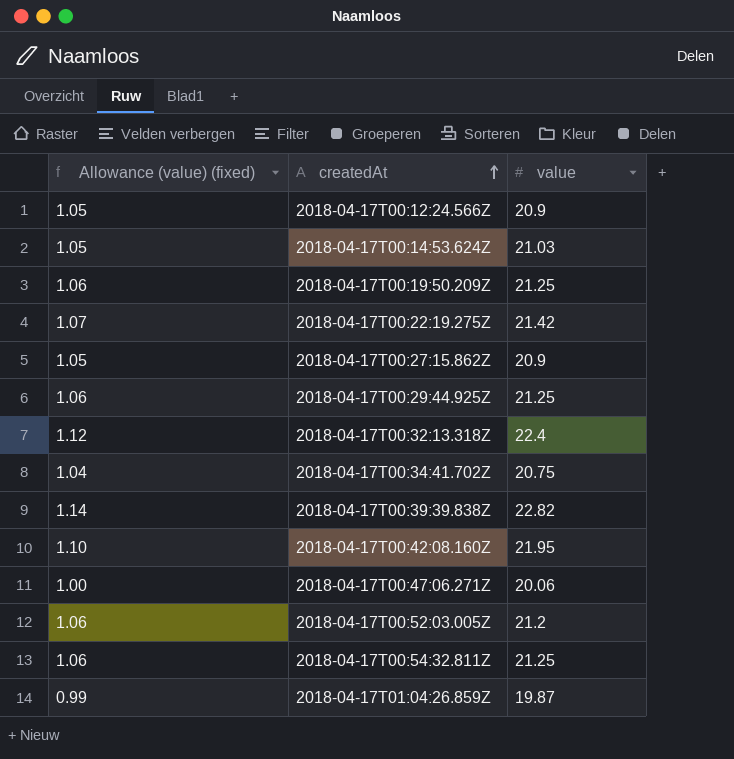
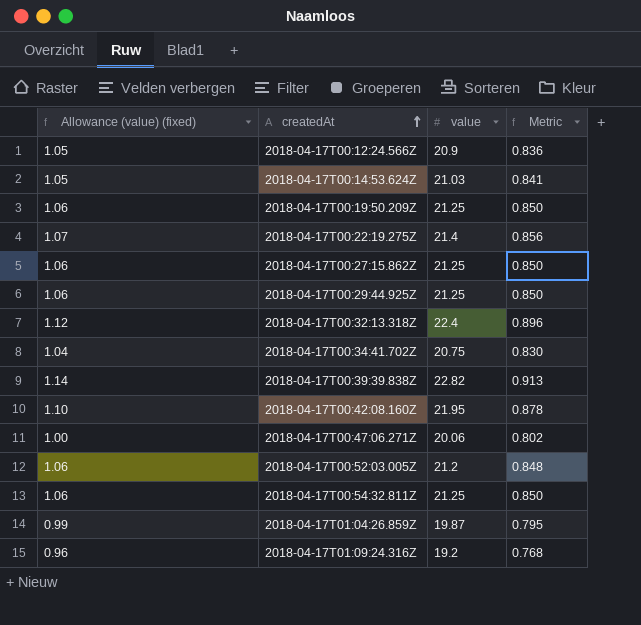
column Metric | formula: none -> [value] * 0.04
2018-04-17T00:22:19.275Z | value: 21.42 -> 21.4
2018-04-17T00:27:15.862Z | Allowance (value) (fixed): 1.05 -> 1.06
2018-04-17T00:27:15.862Z | value: 20.9 -> 21.25
row 2018-04-17T01:09:24.316Z: none -> 0.96 | 19.2 | 0.768

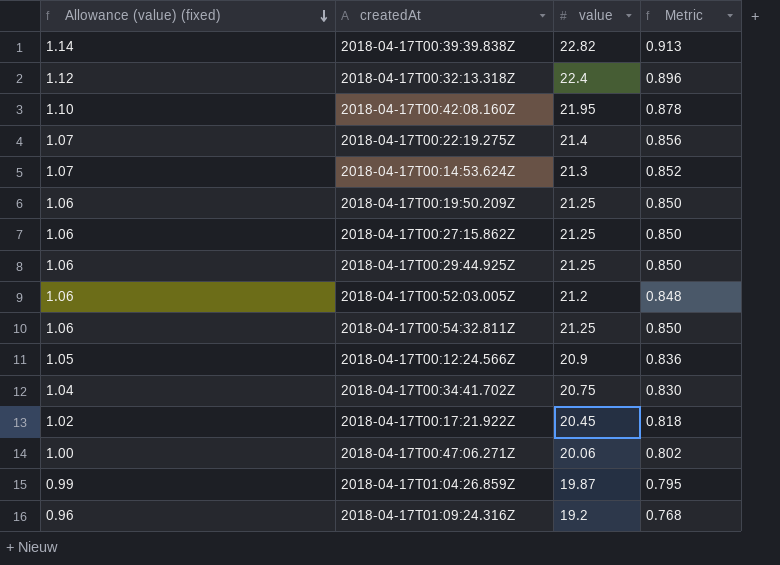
row order: createdAt ascending -> Allowance (value) (fixed) descending
2018-04-17T00:14:53.624Z | Allowance (value) (fixed): 1.05 -> 1.07
2018-04-17T00:14:53.624Z | value: 21.03 -> 21.3
2018-04-17T00:14:53.624Z | Metric: 0.841 -> 0.852
row 2018-04-17T00:17:21.922Z: none -> 1.02 | 20.45 | 0.818

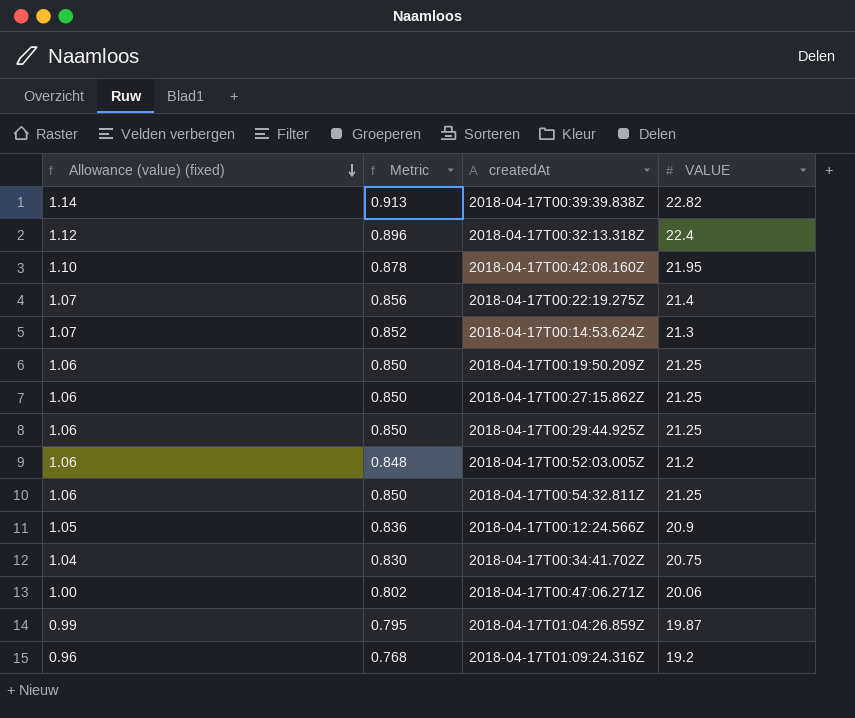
column Metric | position: 4 -> 2
column name: value -> VALUE
row 2018-04-17T00:17:21.922Z: 1.02 | 20.45 | 0.818 -> none

